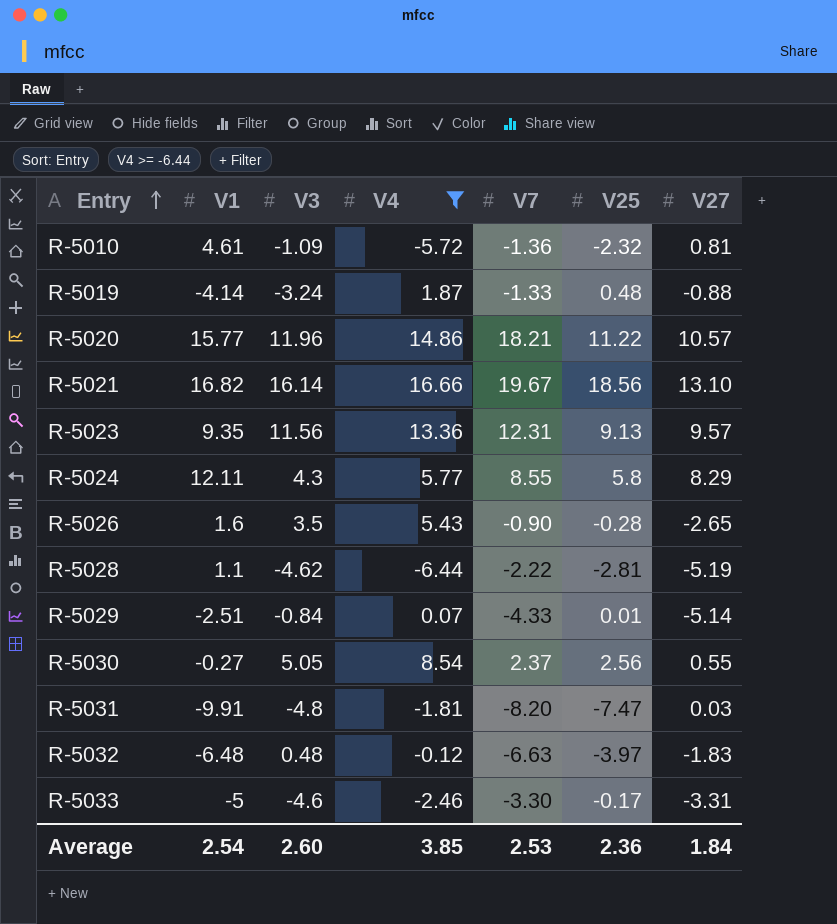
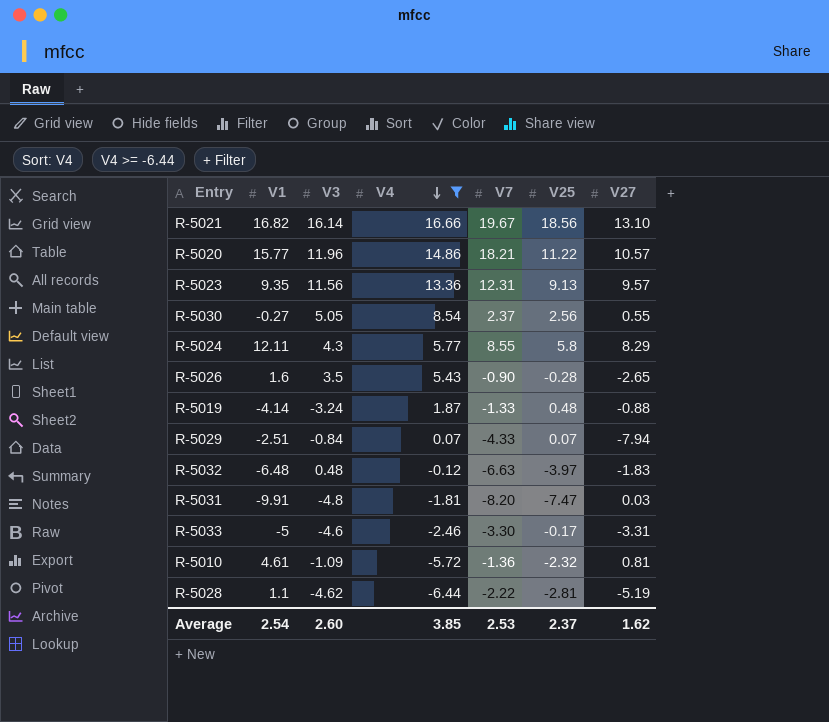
row order: Entry ascending -> V4 descending
R-5029 | V25: 0.01 -> 0.07
R-5029 | V27: -5.14 -> -7.94
Average | V25: 2.36 -> 2.37
Average | V27: 1.84 -> 1.62

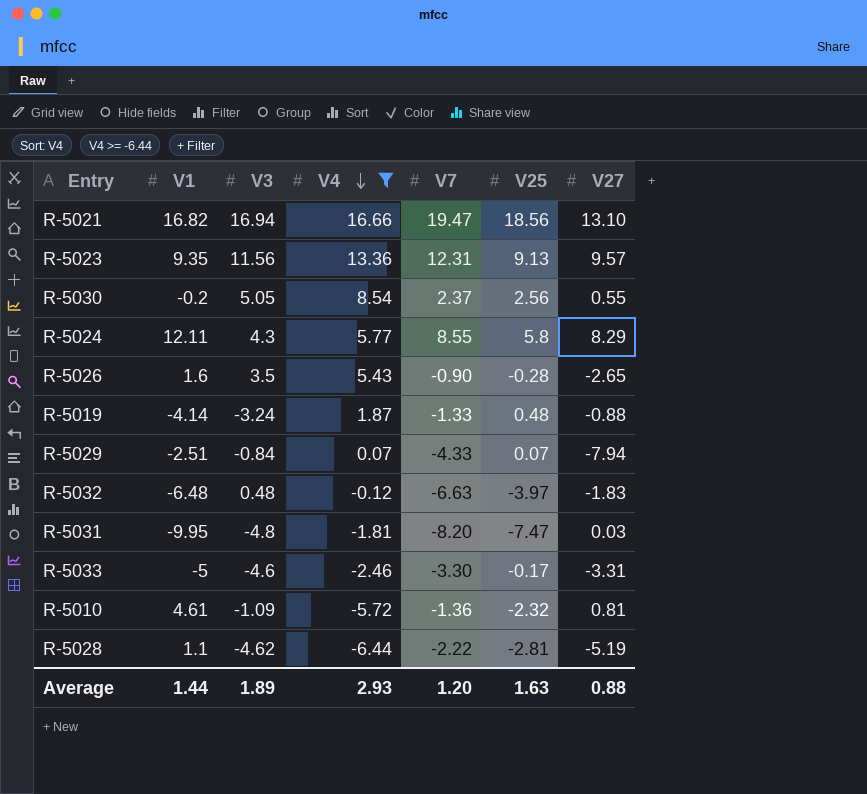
row R-5020: 15.77 | 11.96 | 14.86 | 18.21 | 11.22 | 10.57 -> none
R-5021 | V3: 16.14 -> 16.94
R-5021 | V7: 19.67 -> 19.47
R-5030 | V1: -0.27 -> -0.2
R-5031 | V1: -9.91 -> -9.95
Average | V1: 2.54 -> 1.44
Average | V3: 2.60 -> 1.89
Average | V4: 3.85 -> 2.93
Average | V7: 2.53 -> 1.20
Average | V25: 2.37 -> 1.63
Average | V27: 1.62 -> 0.88

